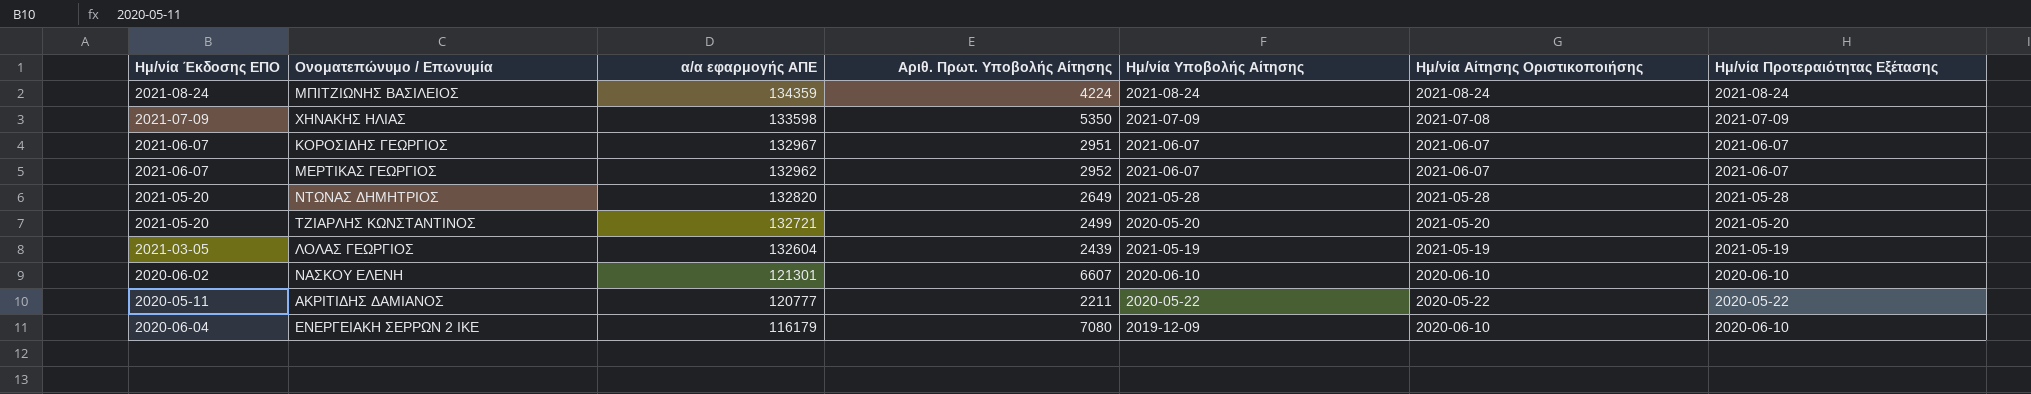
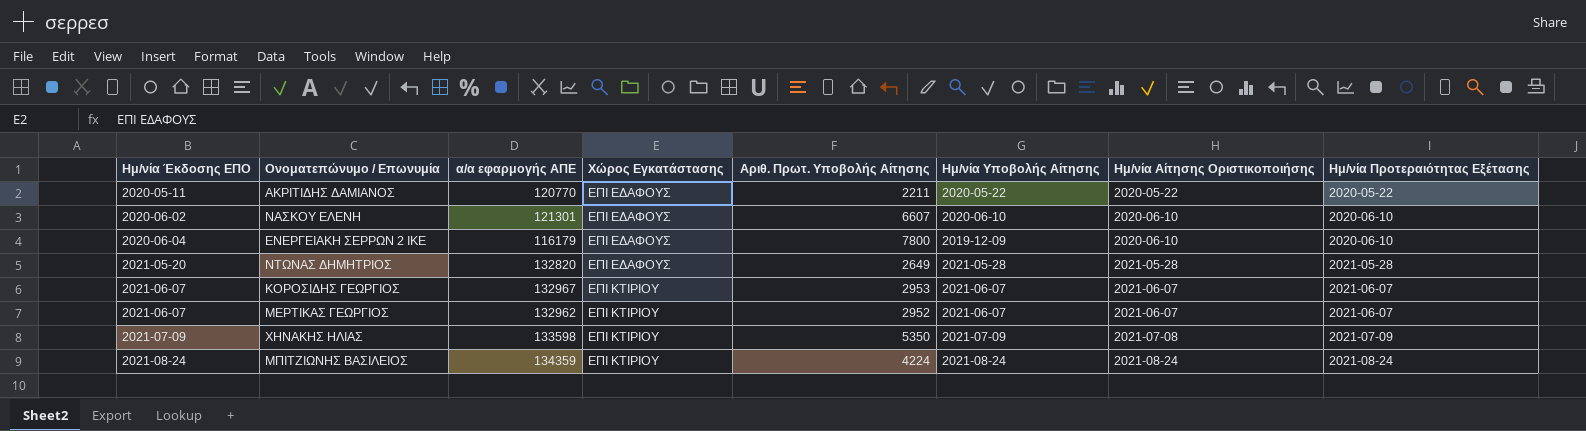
row order: α/α εφαρμογής ΑΠΕ descending -> Ημ/νία Έκδοσης ΕΠΟ ascending
column Χώρος Εγκατάστασης | position: none -> 4
row ΤΖΙΑΡΛΗΣ ΚΩΝΣΤΑΝΤΙΝΟΣ: 2021-05-20 | 132721 | 2499 | 2020-05-20 | 2021-05-20 | 2021-05-20 -> none
row ΛΟΛΑΣ ΓΕΩΡΓΙΟΣ: 2021-03-05 | 132604 | 2439 | 2021-05-19 | 2021-05-19 | 2021-05-19 -> none
ΑΚΡΙΤΙΔΗΣ ΔΑΜΙΑΝΟΣ | α/α εφαρμογής ΑΠΕ: 120777 -> 120770
ΕΝΕΡΓΕΙΑΚΗ ΣΕΡΡΩΝ 2 ΙΚΕ | Αριθ. Πρωτ. Υποβολής Αίτησης: 7080 -> 7800
ΚΟΡΟΣΙΔΗΣ ΓΕΩΡΓΙΟΣ | Αριθ. Πρωτ. Υποβολής Αίτησης: 2951 -> 2953

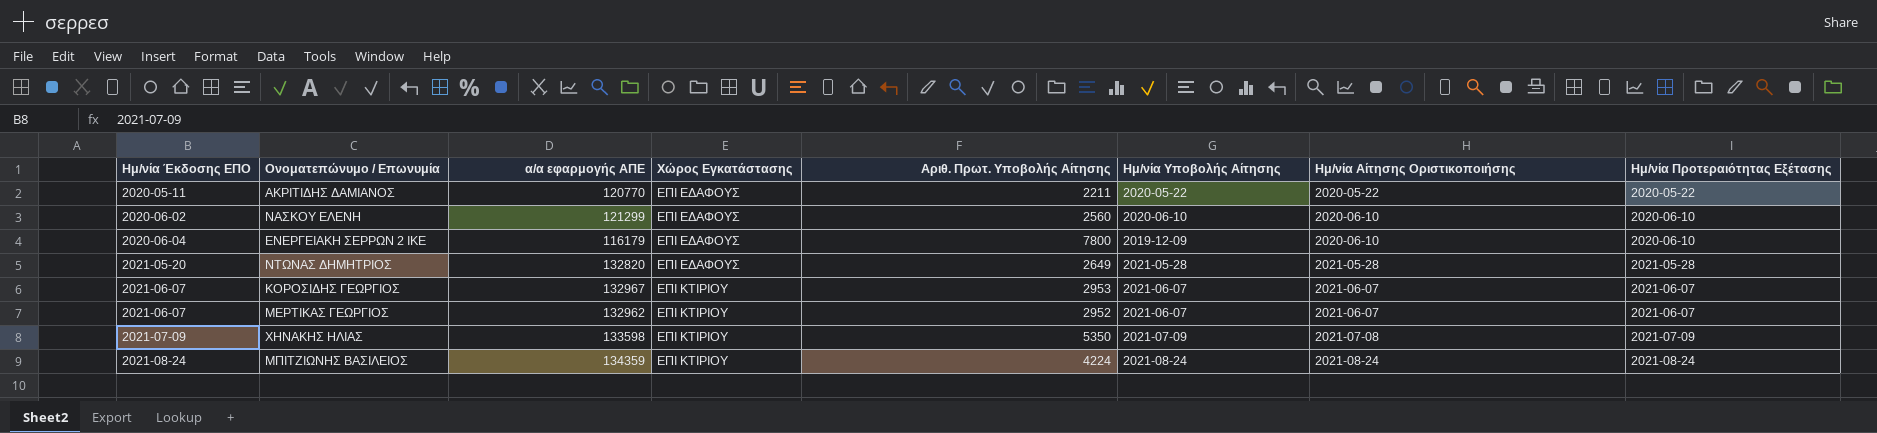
ΝΑΣΚΟΥ ΕΛΕΝΗ | α/α εφαρμογής ΑΠΕ: 121301 -> 121299
ΝΑΣΚΟΥ ΕΛΕΝΗ | Αριθ. Πρωτ. Υποβολής Αίτησης: 6607 -> 2560

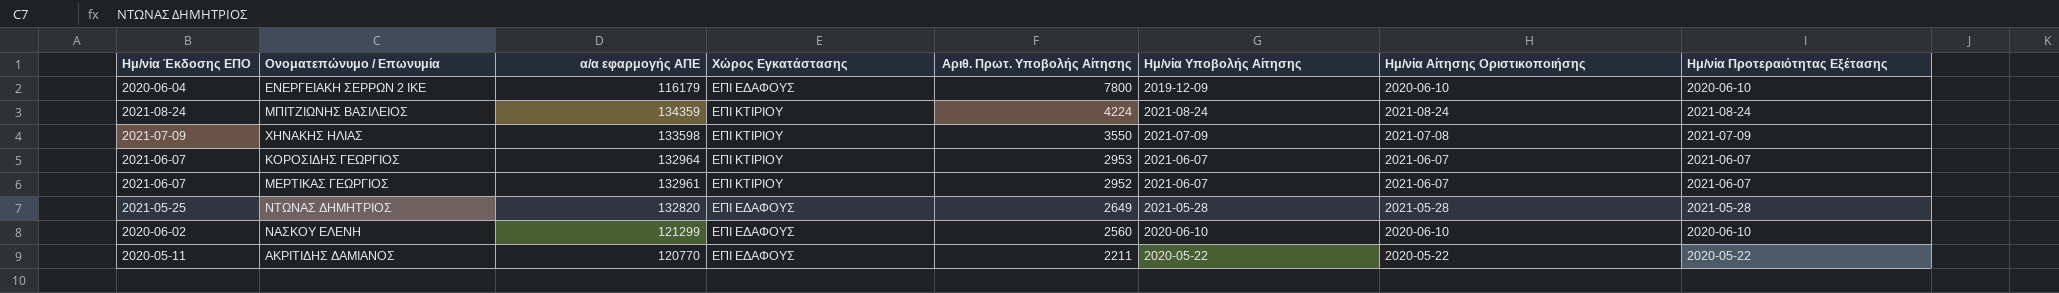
row order: Ημ/νία Έκδοσης ΕΠΟ ascending -> Αριθ. Πρωτ. Υποβολής Αίτησης descending
ΧΗΝΑΚΗΣ ΗΛΙΑΣ | Αριθ. Πρωτ. Υποβολής Αίτησης: 5350 -> 3550
ΚΟΡΟΣΙΔΗΣ ΓΕΩΡΓΙΟΣ | α/α εφαρμογής ΑΠΕ: 132967 -> 132964
ΜΕΡΤΙΚΑΣ ΓΕΩΡΓΙΟΣ | α/α εφαρμογής ΑΠΕ: 132962 -> 132961
ΝΤΩΝΑΣ ΔΗΜΗΤΡΙΟΣ | Ημ/νία Έκδοσης ΕΠΟ: 2021-05-20 -> 2021-05-25

